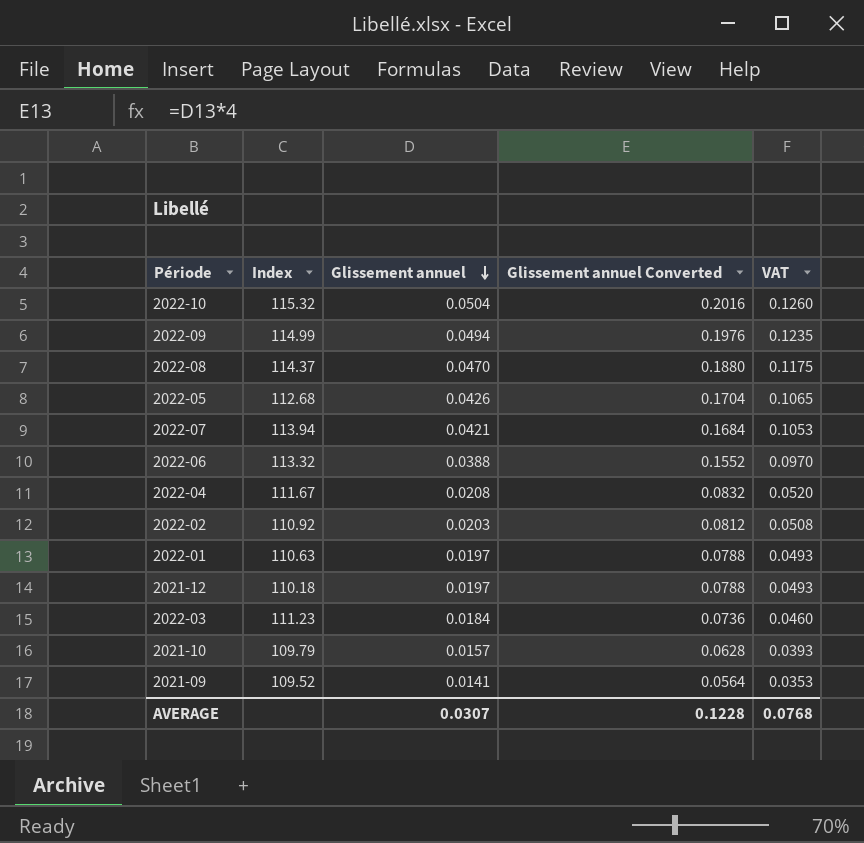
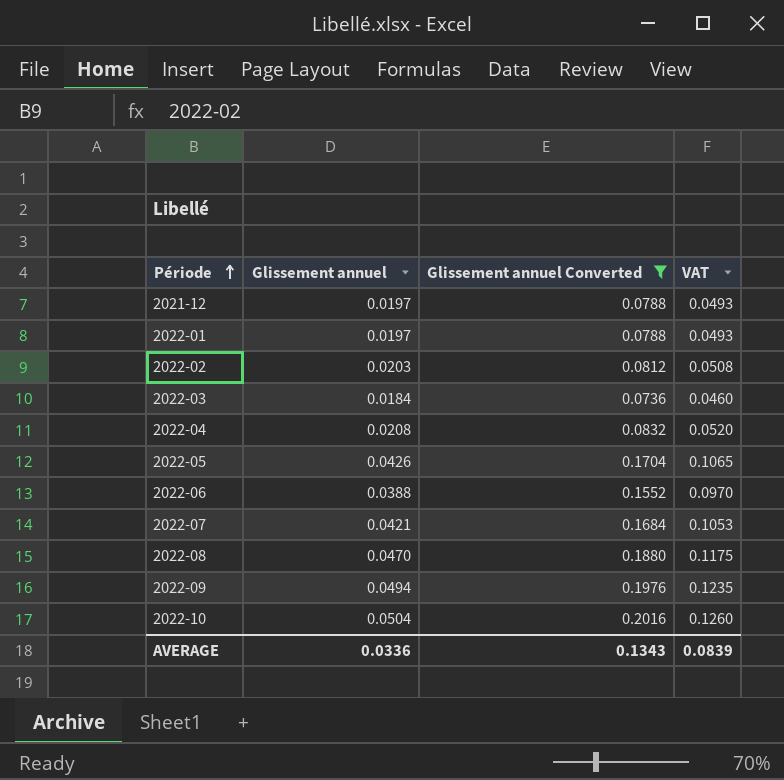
filter: none -> Glissement annuel Converted >= 0.0736
row order: Glissement annuel descending -> Période ascending
column Index | position: 2 -> none
AVERAGE | Glissement annuel: 0.0307 -> 0.0336
AVERAGE | Glissement annuel Converted: 0.1228 -> 0.1343
AVERAGE | VAT: 0.0768 -> 0.0839

